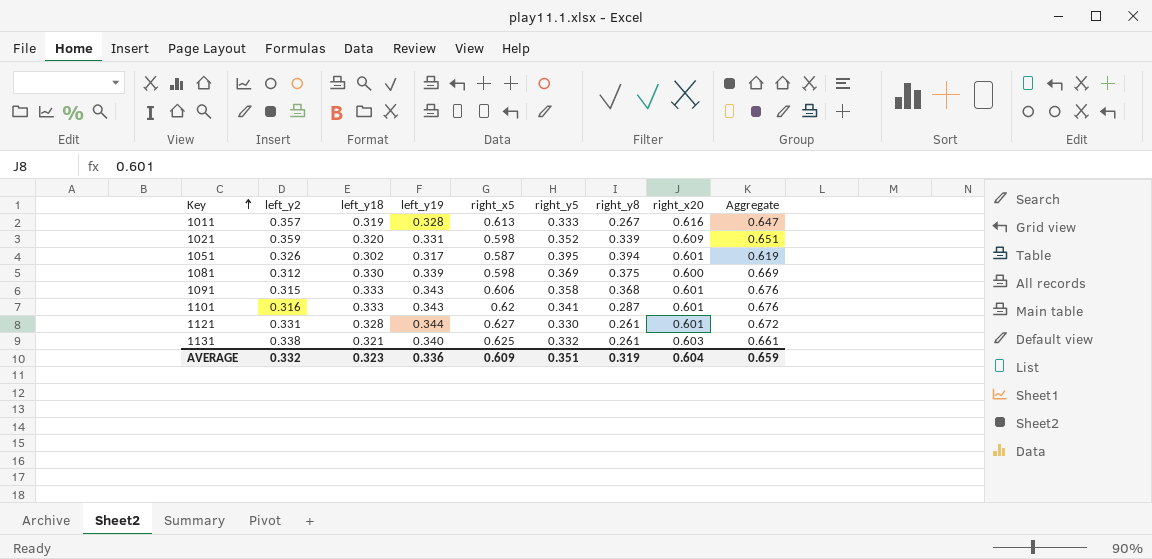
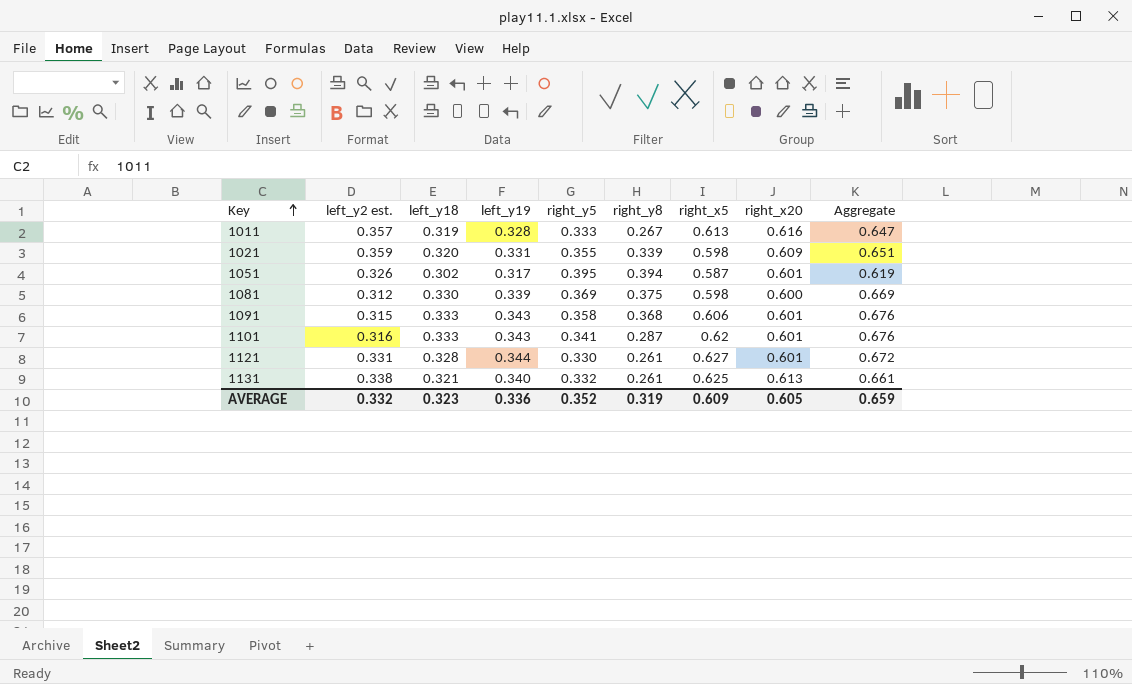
column name: left_y2 -> left_y2 est.
column right_x5 | position: 5 -> 7
1021 | right_y5: 0.352 -> 0.355
1131 | right_x20: 0.603 -> 0.613
AVERAGE | right_y5: 0.351 -> 0.352
AVERAGE | right_x20: 0.604 -> 0.605

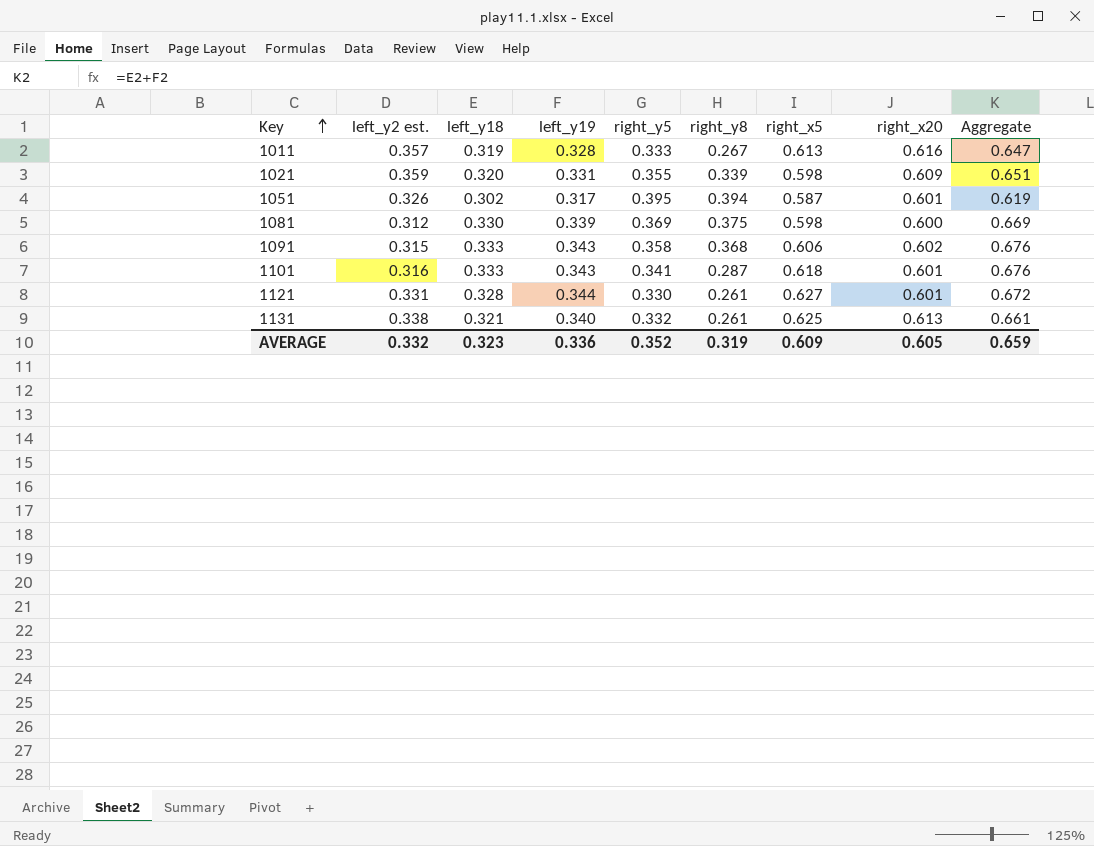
1091 | right_x20: 0.601 -> 0.602
1101 | right_x5: 0.62 -> 0.618

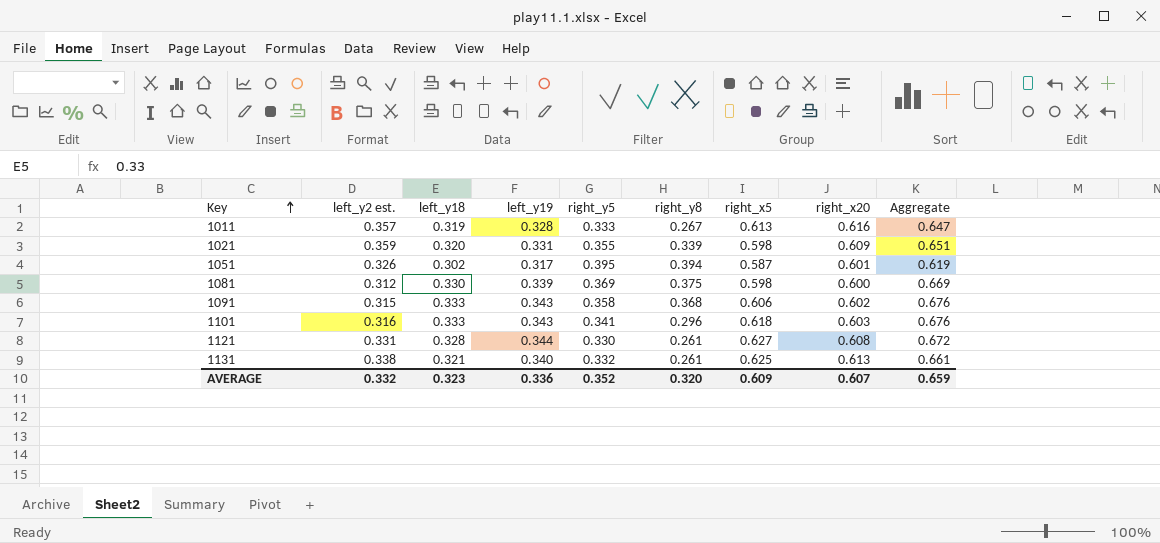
1101 | right_y8: 0.287 -> 0.296
1101 | right_x20: 0.601 -> 0.603
1121 | right_x20: 0.601 -> 0.608
AVERAGE | right_y8: 0.319 -> 0.320
AVERAGE | right_x20: 0.605 -> 0.607

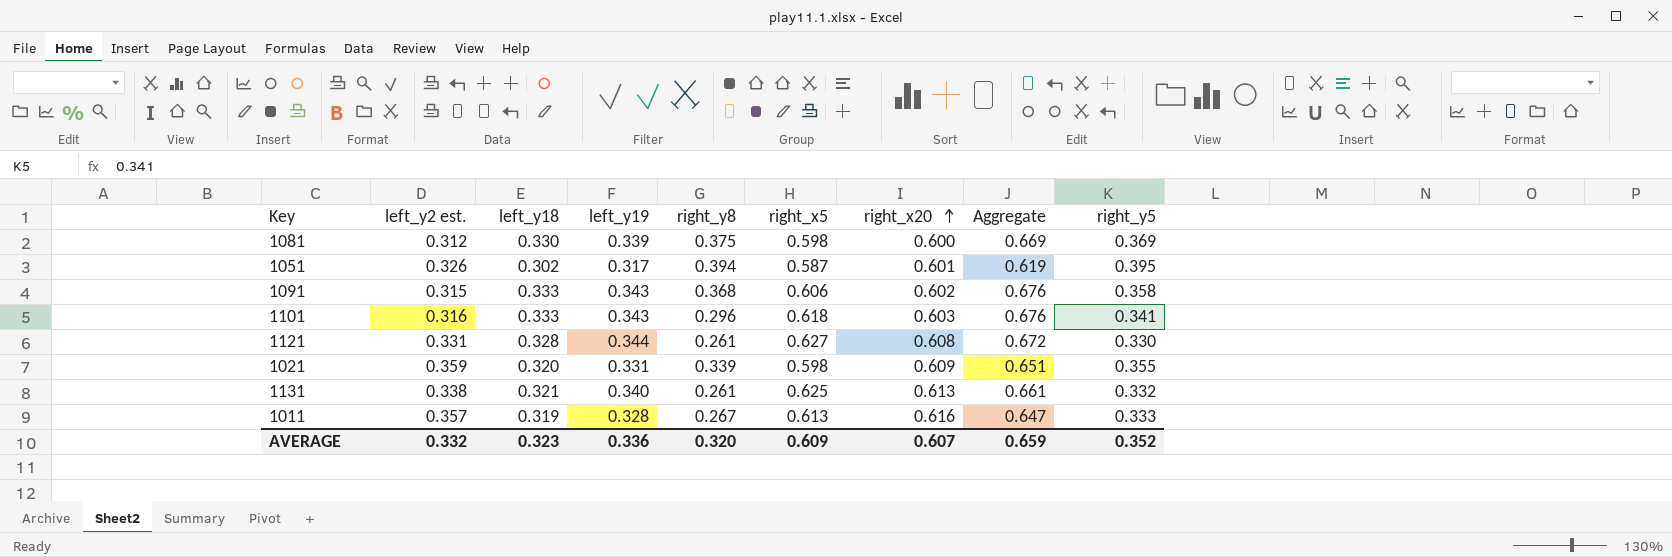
row order: Key ascending -> right_x20 ascending
column right_y5 | position: 5 -> 9

